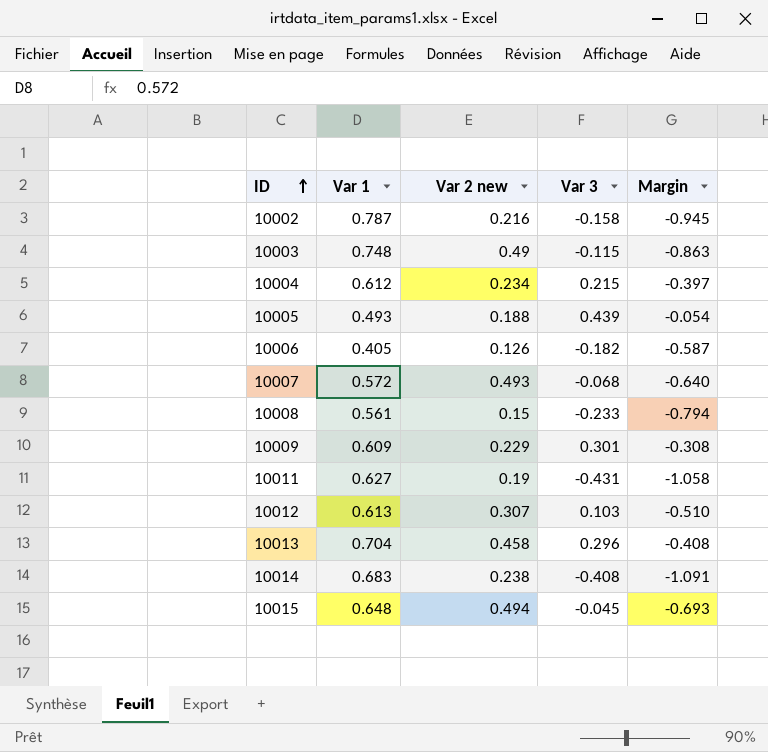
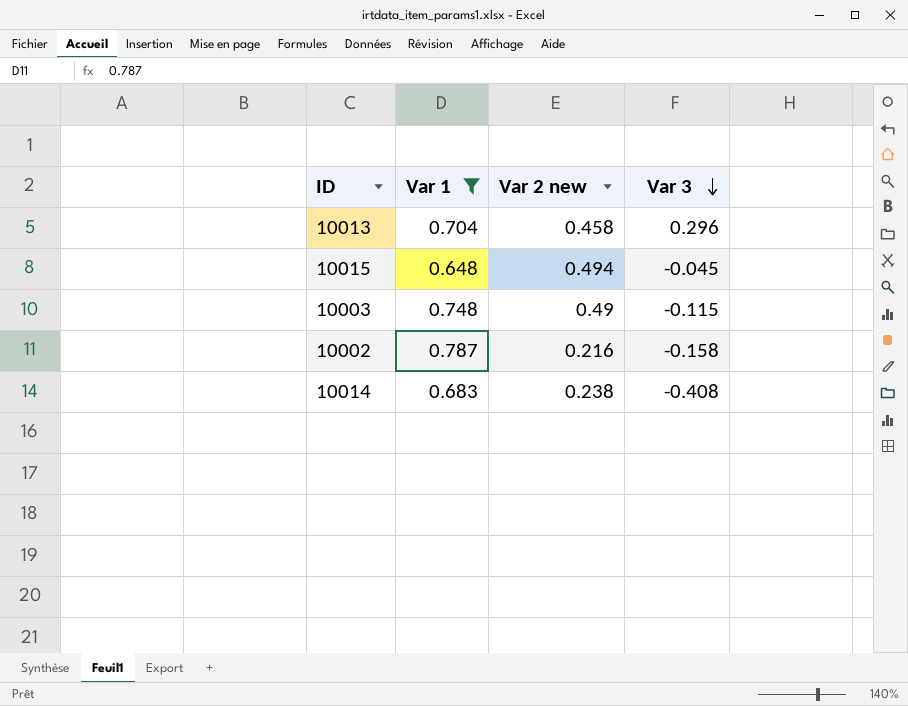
filter: none -> Var 1 >= 0.648
row order: ID ascending -> Var 3 descending
column Margin | formula: [Var 3] - [Var 1] -> none

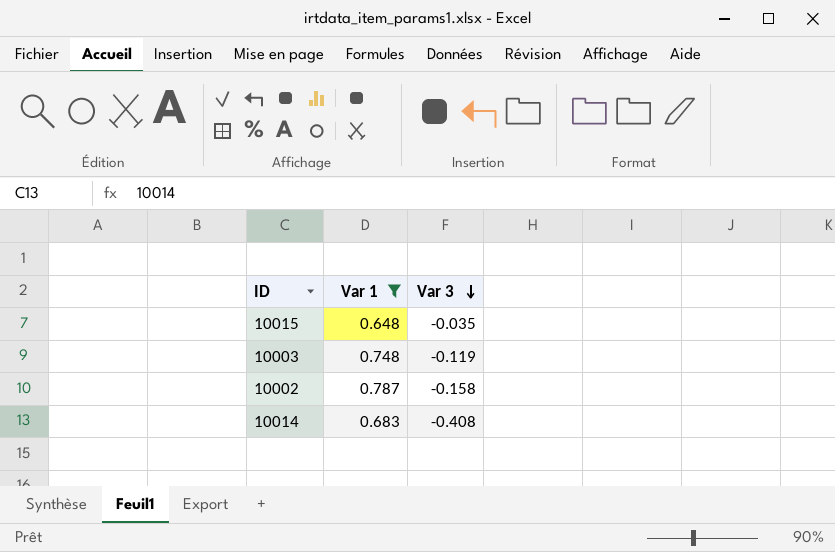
column Var 2 new | position: 3 -> none
row 10013: 0.704 | 0.458 | 0.296 -> none
10015 | Var 3: -0.045 -> -0.035
10003 | Var 3: -0.115 -> -0.119

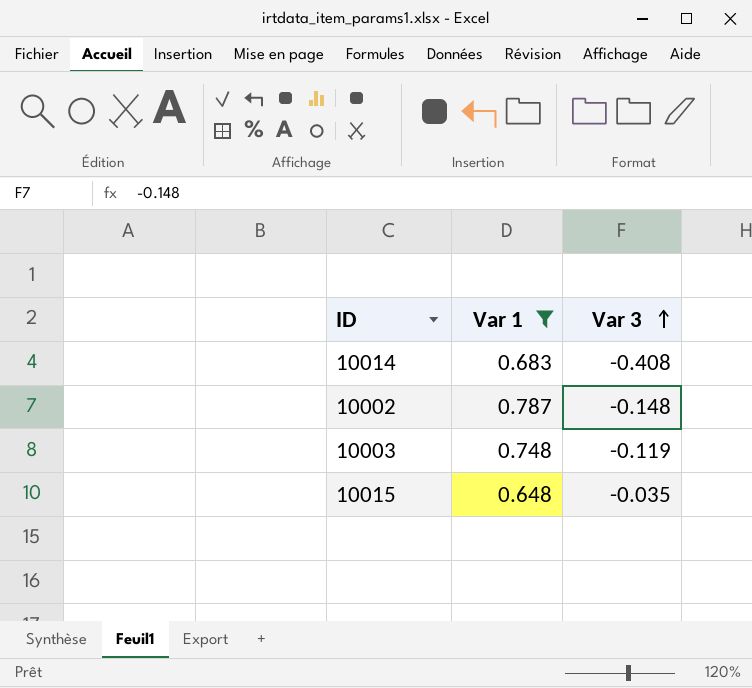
row order: Var 3 descending -> Var 3 ascending
10002 | Var 3: -0.158 -> -0.148

